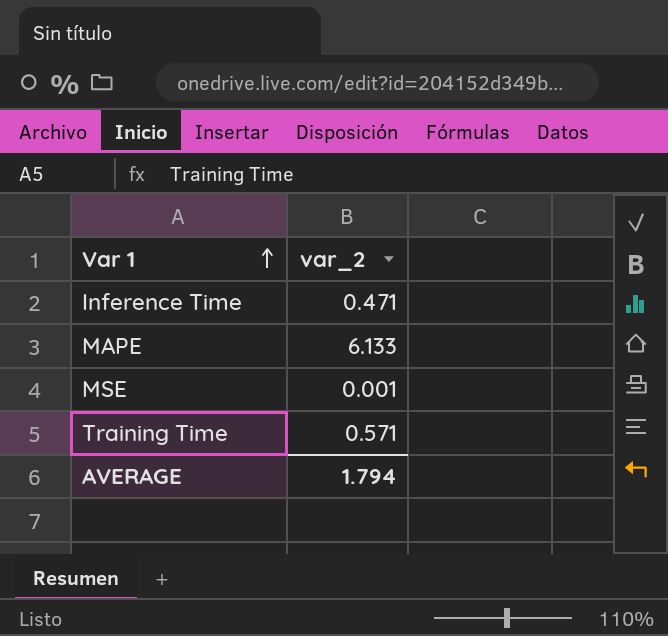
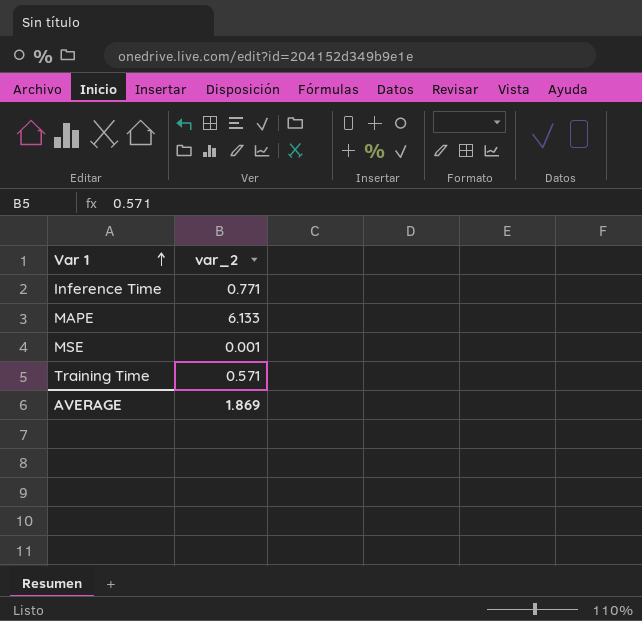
Inference Time | var_2: 0.471 -> 0.771
AVERAGE | var_2: 1.794 -> 1.869

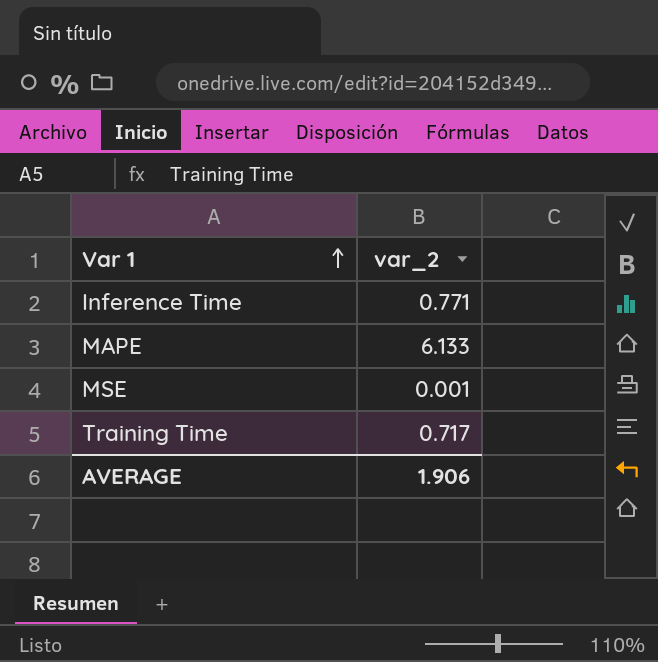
Training Time | var_2: 0.571 -> 0.717
AVERAGE | var_2: 1.869 -> 1.906

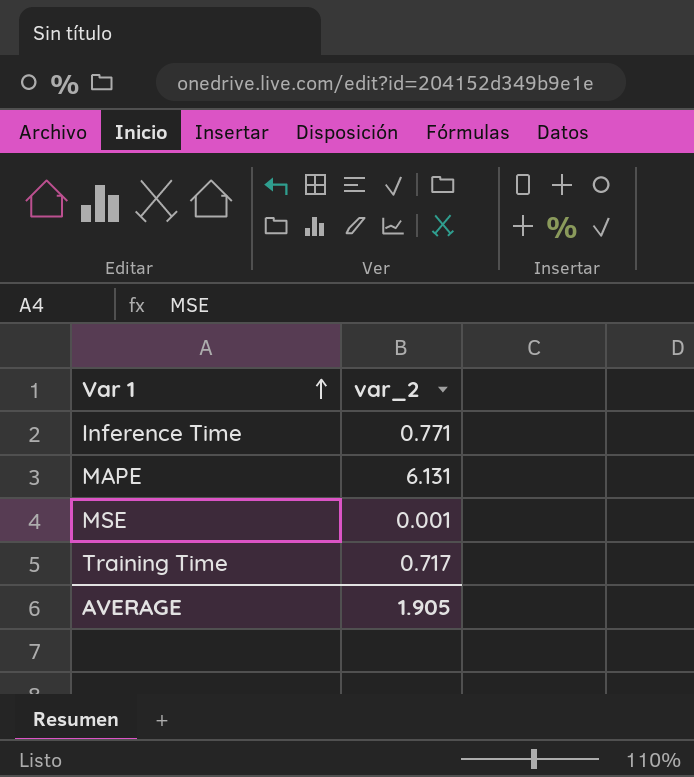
MAPE | var_2: 6.133 -> 6.131
AVERAGE | var_2: 1.906 -> 1.905

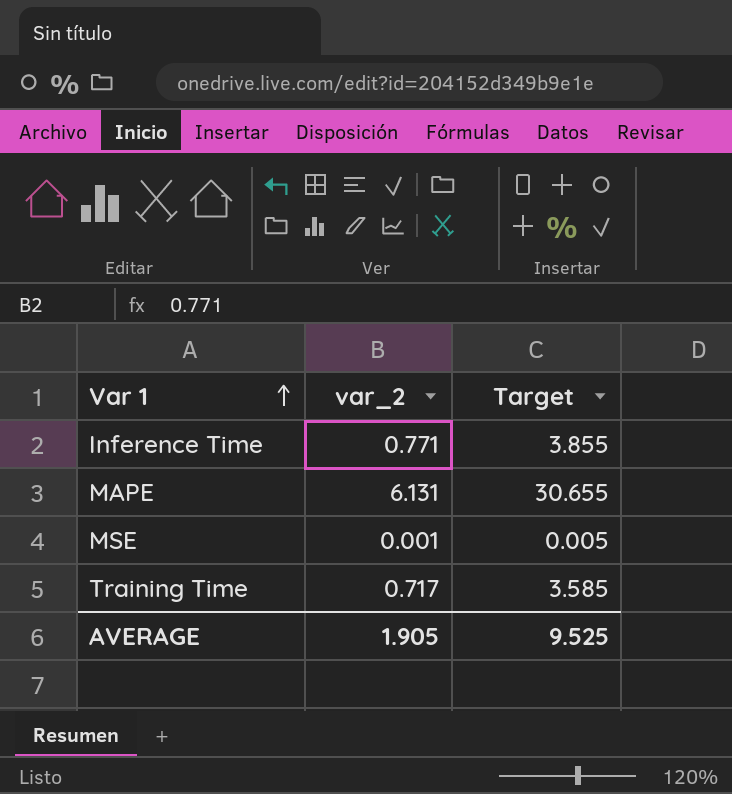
column Target | formula: none -> [var_2] * 5

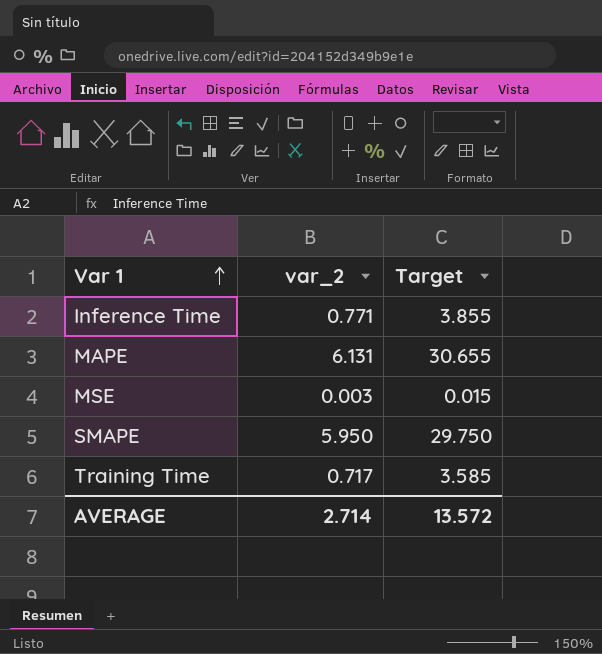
MSE | var_2: 0.001 -> 0.003
MSE | Target: 0.005 -> 0.015
row SMAPE: none -> 5.950 | 29.750
AVERAGE | var_2: 1.905 -> 2.714
AVERAGE | Target: 9.525 -> 13.572

